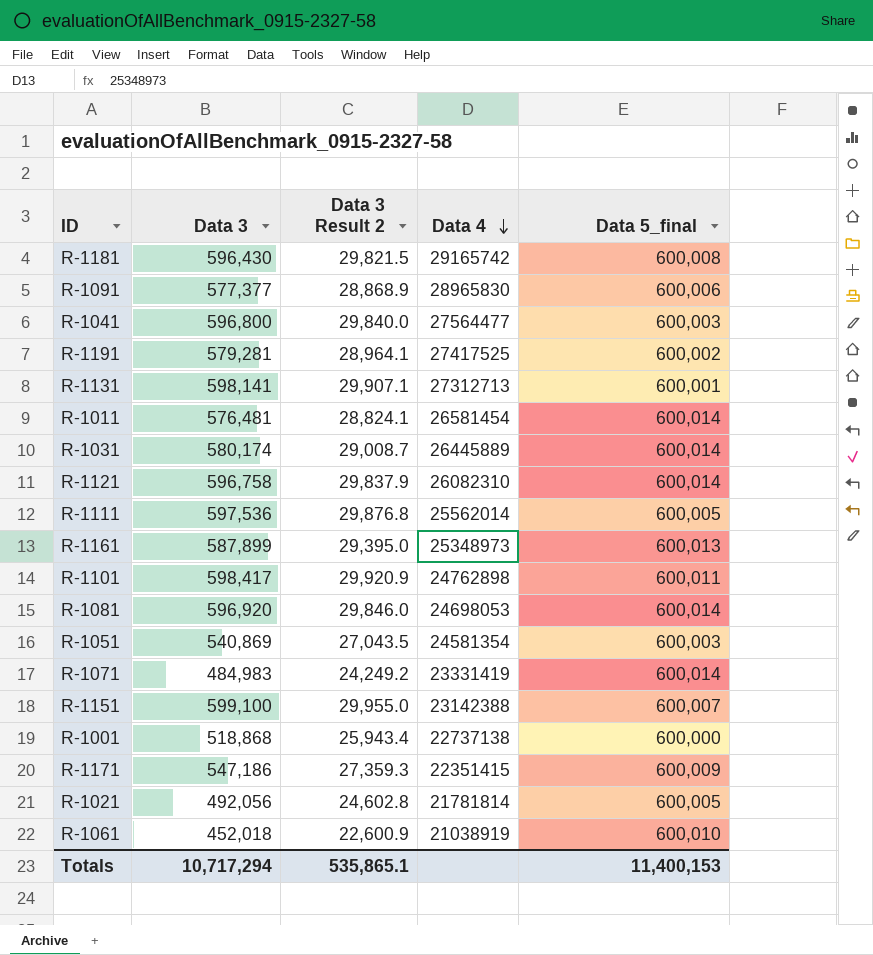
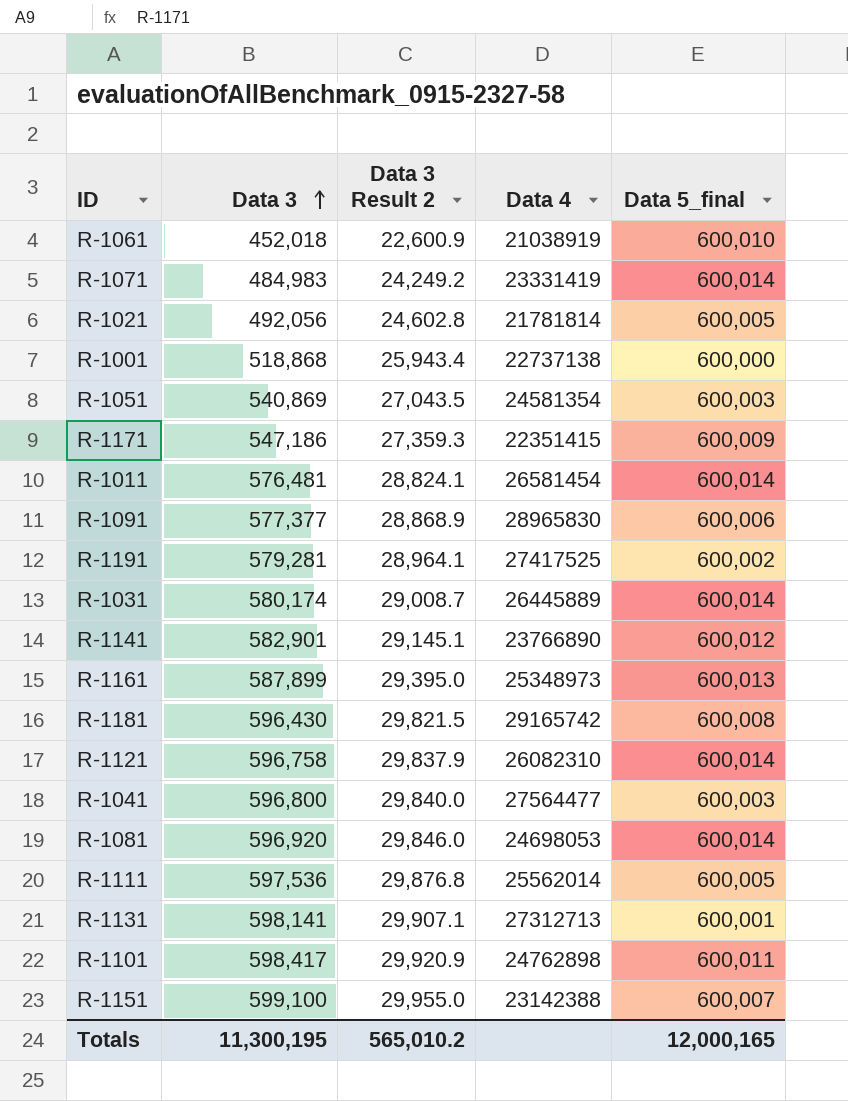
row order: Data 4 descending -> Data 3 ascending
row R-1141: none -> 582,901 | 29,145.1 | 23766890 | 600,012
Totals | Data 3: 10,717,294 -> 11,300,195
Totals | Data 3 Result 2: 535,865.1 -> 565,010.2
Totals | Data 5_final: 11,400,153 -> 12,000,165

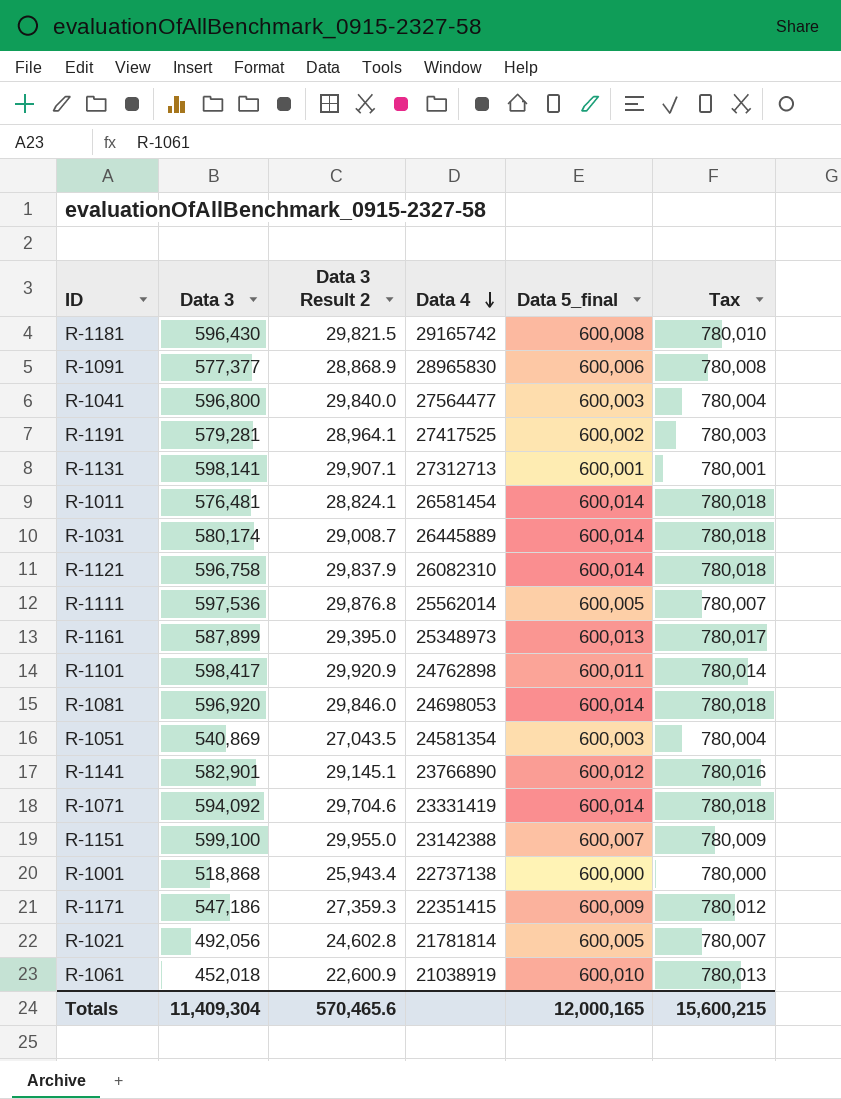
row order: Data 3 ascending -> Data 4 descending
column Tax | formula: none -> [Data 5_final] * 1.3
R-1071 | Data 3: 484,983 -> 594,092
R-1071 | Data 3 Result 2: 24,249.2 -> 29,704.6
Totals | Data 3: 11,300,195 -> 11,409,304
Totals | Data 3 Result 2: 565,010.2 -> 570,465.6

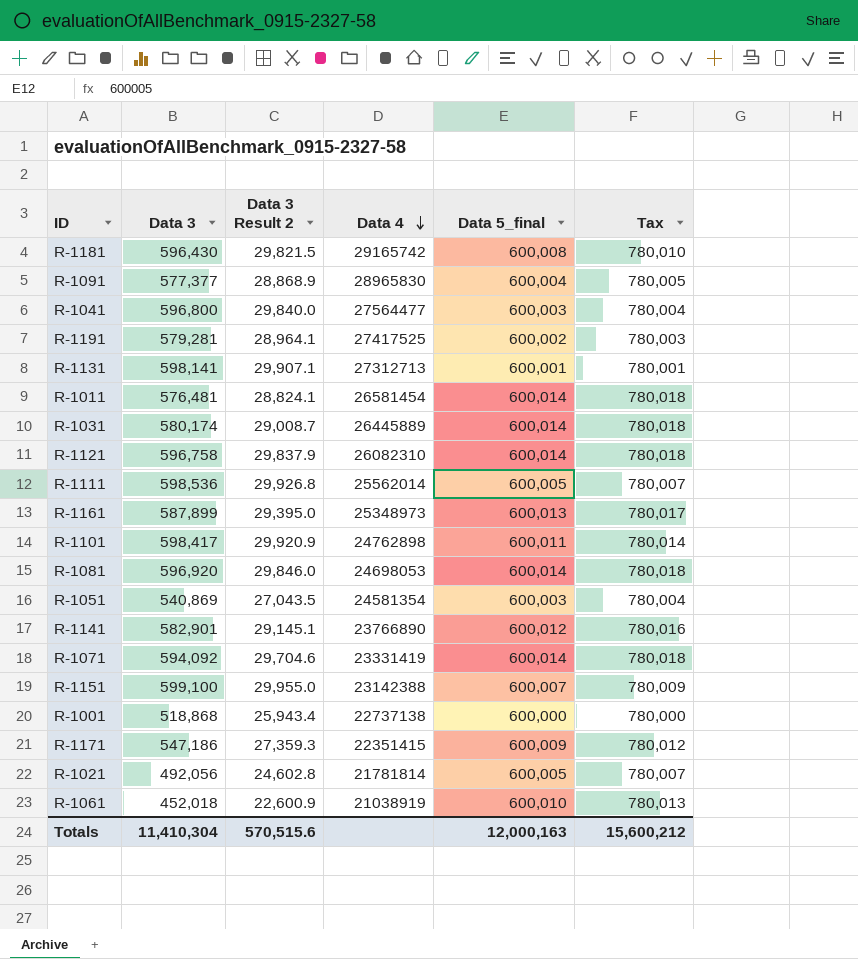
R-1091 | Data 5_final: 600,006 -> 600,004
R-1091 | Tax: 780,008 -> 780,005
R-1111 | Data 3: 597,536 -> 598,536
R-1111 | Data 3 Result 2: 29,876.8 -> 29,926.8
Totals | Data 3: 11,409,304 -> 11,410,304
Totals | Data 3 Result 2: 570,465.6 -> 570,515.6
Totals | Data 5_final: 12,000,165 -> 12,000,163
Totals | Tax: 15,600,215 -> 15,600,212

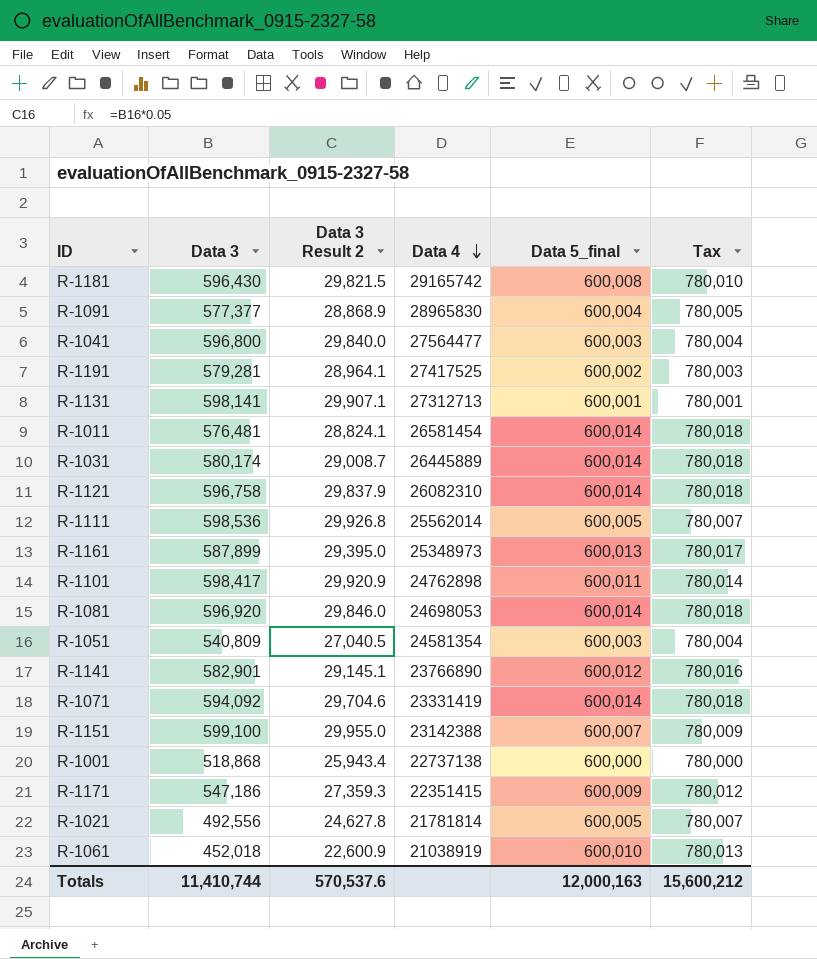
R-1051 | Data 3: 540,869 -> 540,809
R-1051 | Data 3 Result 2: 27,043.5 -> 27,040.5
R-1021 | Data 3: 492,056 -> 492,556
R-1021 | Data 3 Result 2: 24,602.8 -> 24,627.8
Totals | Data 3: 11,410,304 -> 11,410,744
Totals | Data 3 Result 2: 570,515.6 -> 570,537.6

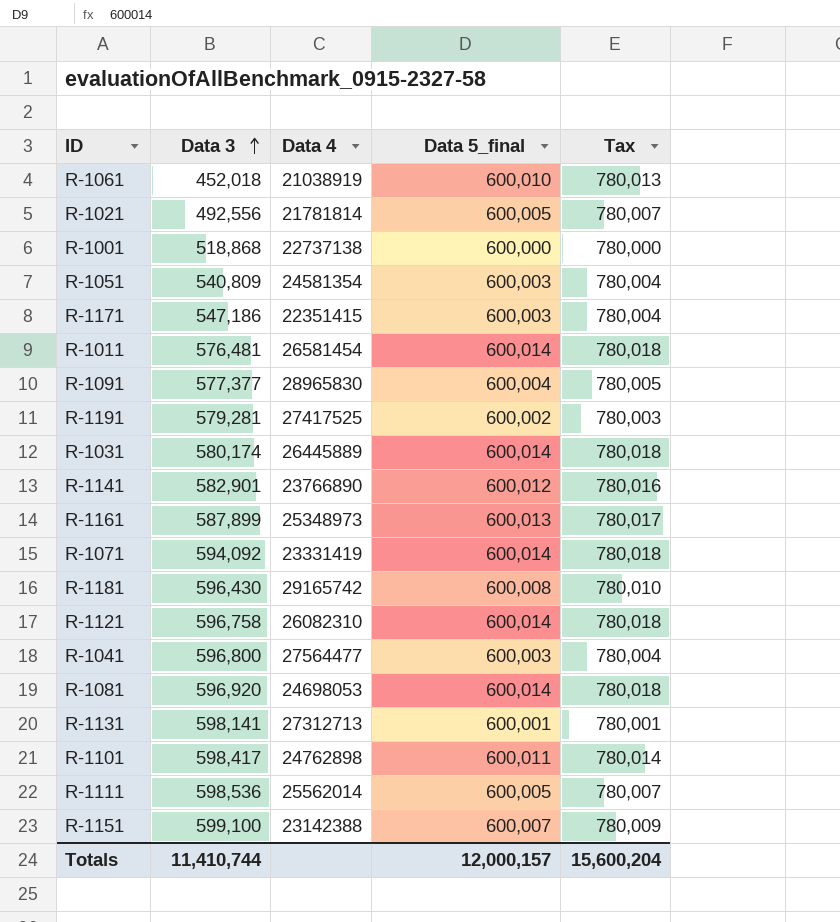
row order: Data 4 descending -> Data 3 ascending
column Data 3 Result 2 | formula: [Data 3] * 0.05 -> none
R-1171 | Data 5_final: 600,009 -> 600,003
R-1171 | Tax: 780,012 -> 780,004
Totals | Data 5_final: 12,000,163 -> 12,000,157
Totals | Tax: 15,600,212 -> 15,600,204

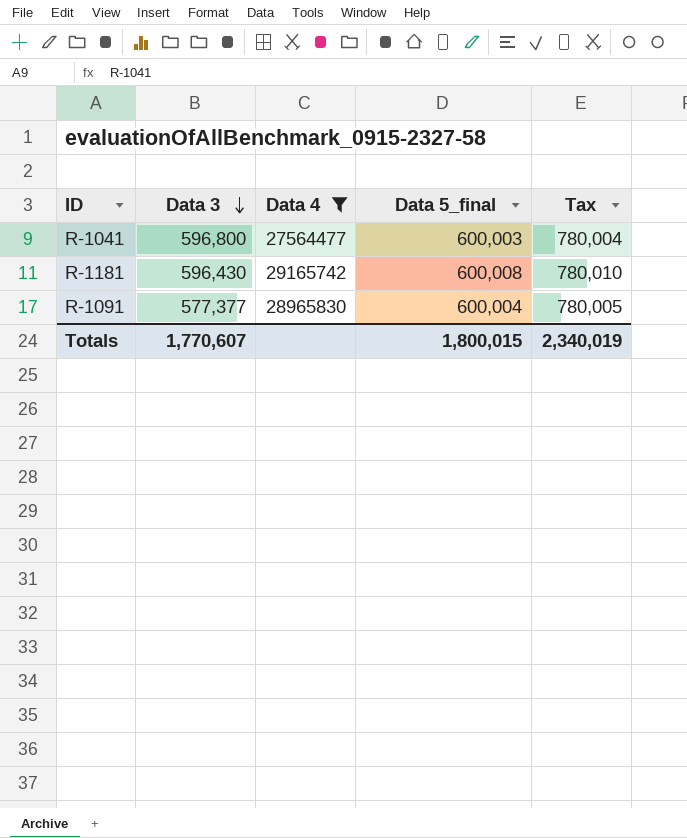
filter: none -> Data 4 >= 27564477
row order: Data 3 ascending -> Data 3 descending
Totals | Data 3: 11,410,744 -> 1,770,607
Totals | Data 5_final: 12,000,157 -> 1,800,015
Totals | Tax: 15,600,204 -> 2,340,019

